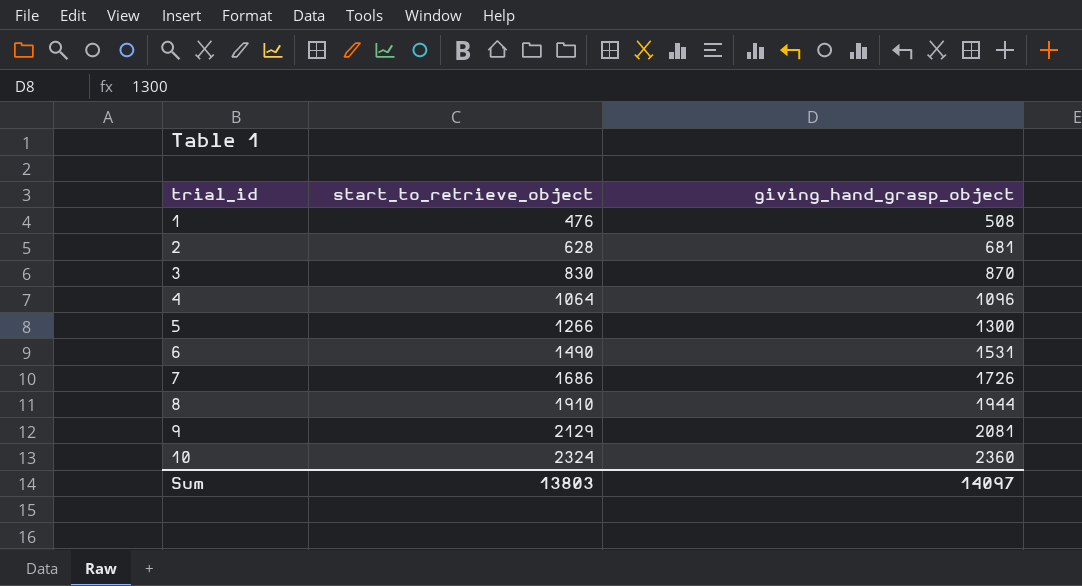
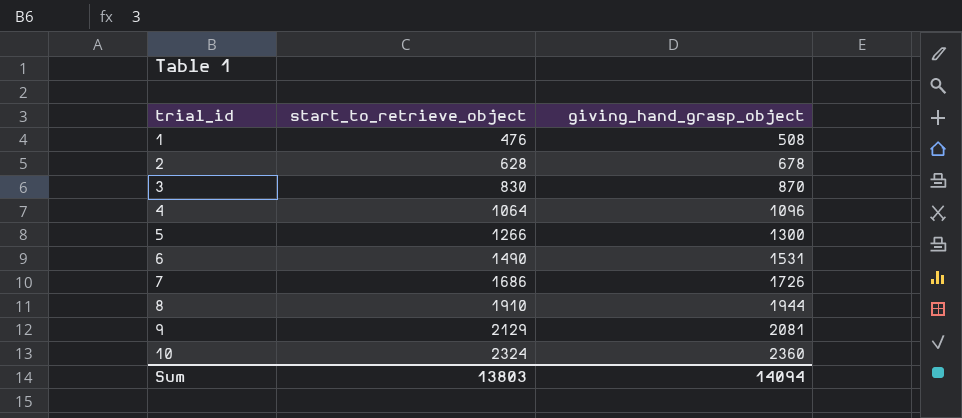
2 | giving_hand_grasp_object: 681 -> 678
Sum | giving_hand_grasp_object: 14097 -> 14094

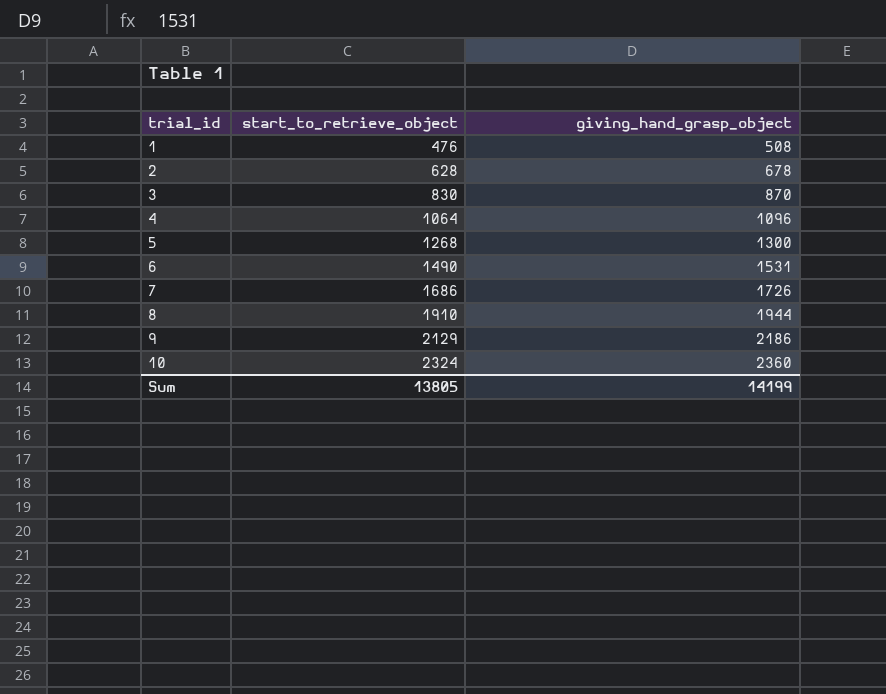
5 | start_to_retrieve_object: 1266 -> 1268
9 | giving_hand_grasp_object: 2081 -> 2186
Sum | start_to_retrieve_object: 13803 -> 13805
Sum | giving_hand_grasp_object: 14094 -> 14199

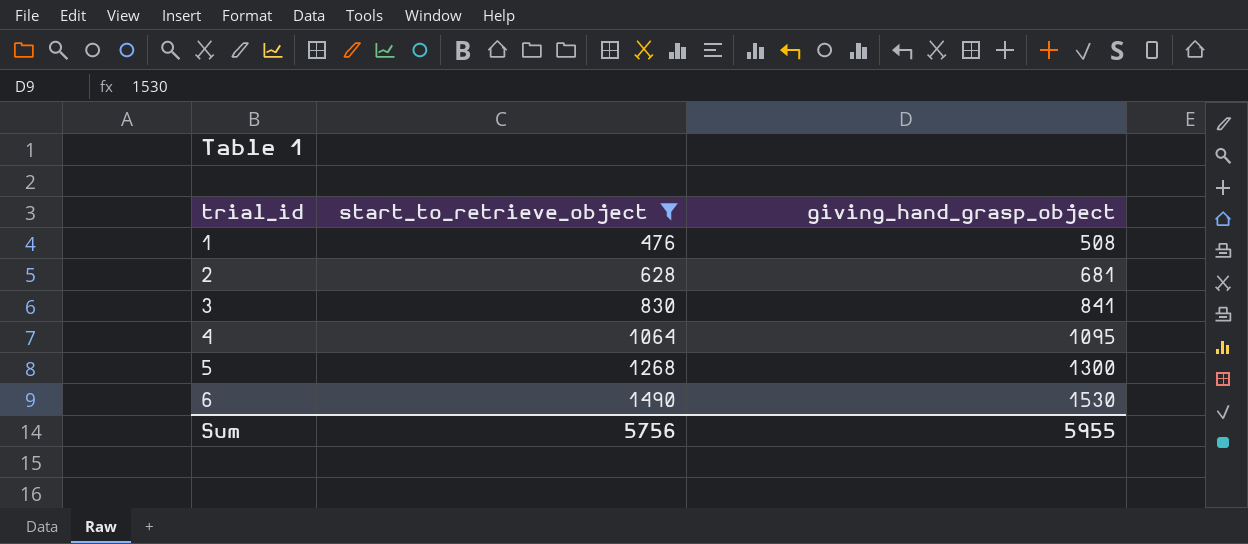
filter: none -> start_to_retrieve_object <= 1490
2 | giving_hand_grasp_object: 678 -> 681
3 | giving_hand_grasp_object: 870 -> 841
4 | giving_hand_grasp_object: 1096 -> 1095
6 | giving_hand_grasp_object: 1531 -> 1530
Sum | start_to_retrieve_object: 13805 -> 5756
Sum | giving_hand_grasp_object: 14199 -> 5955

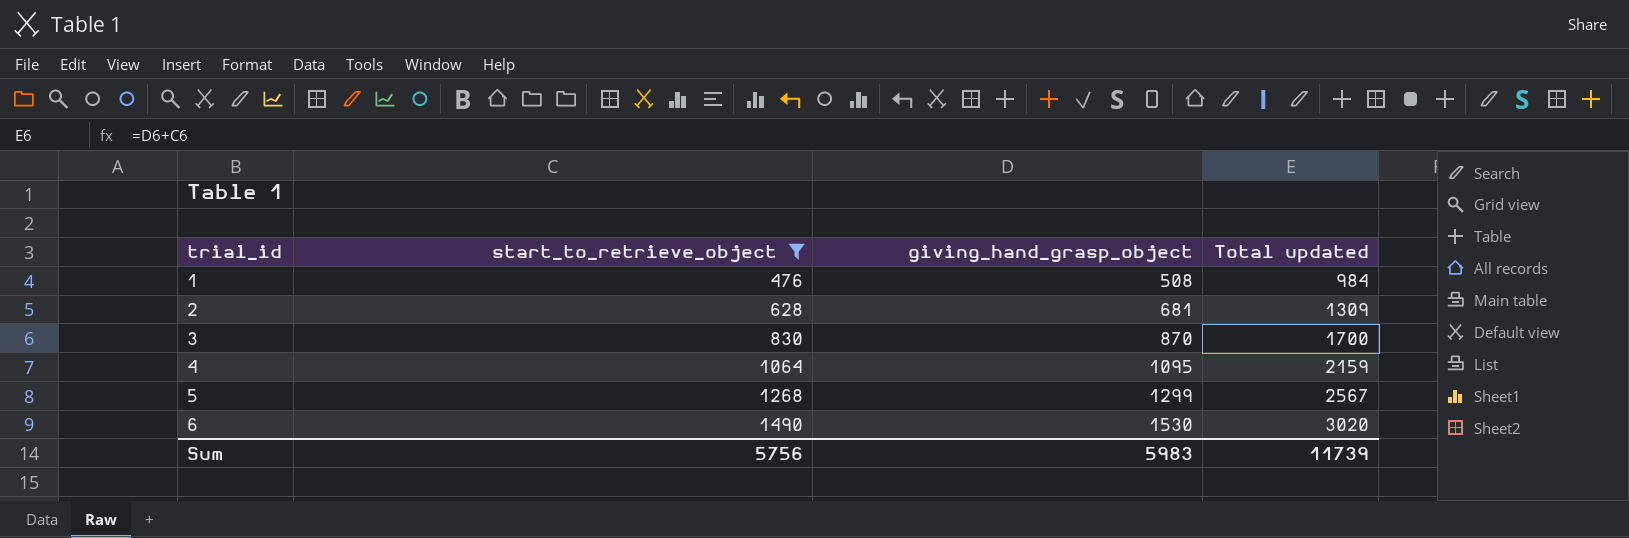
column Total updated | formula: none -> [start_to_retrieve_object] + [giving_hand_grasp_object]
3 | giving_hand_grasp_object: 841 -> 870
5 | giving_hand_grasp_object: 1300 -> 1299
Sum | giving_hand_grasp_object: 5955 -> 5983

